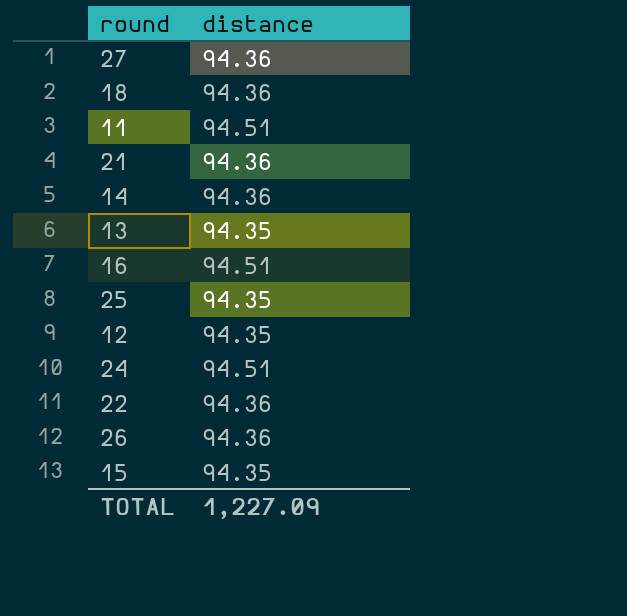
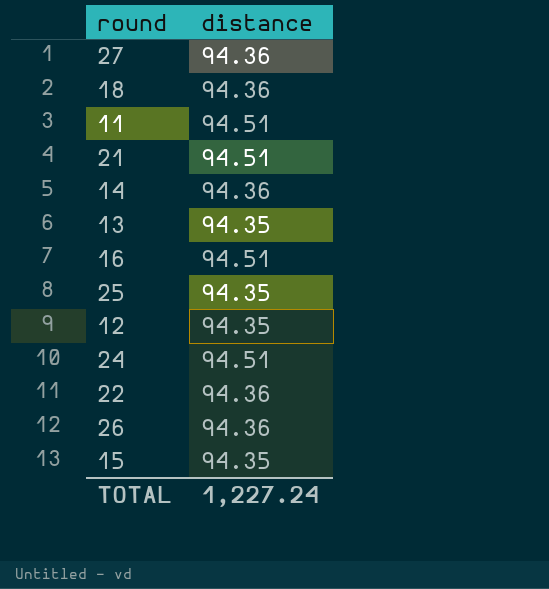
21 | distance: 94.36 -> 94.51
TOTAL | distance: 1,227.09 -> 1,227.24

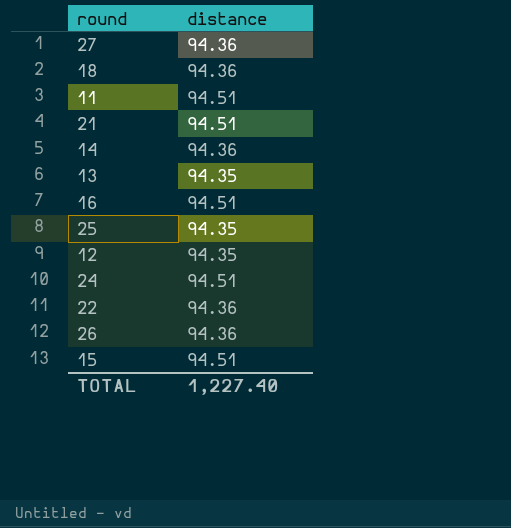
15 | distance: 94.35 -> 94.51
TOTAL | distance: 1,227.24 -> 1,227.40

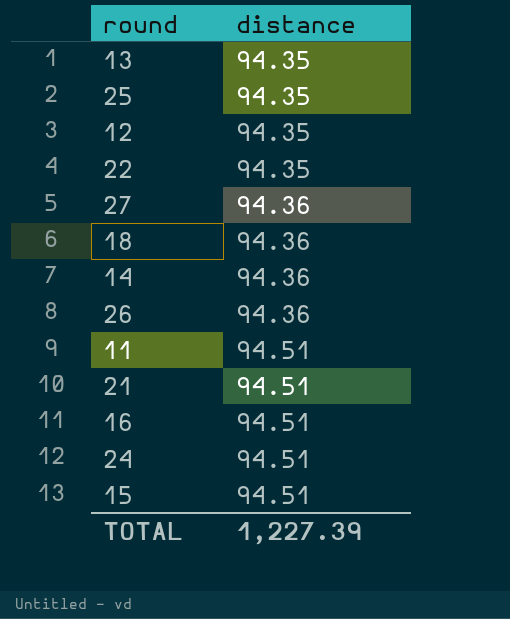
row order: none -> distance ascending
22 | distance: 94.36 -> 94.35
TOTAL | distance: 1,227.40 -> 1,227.39

